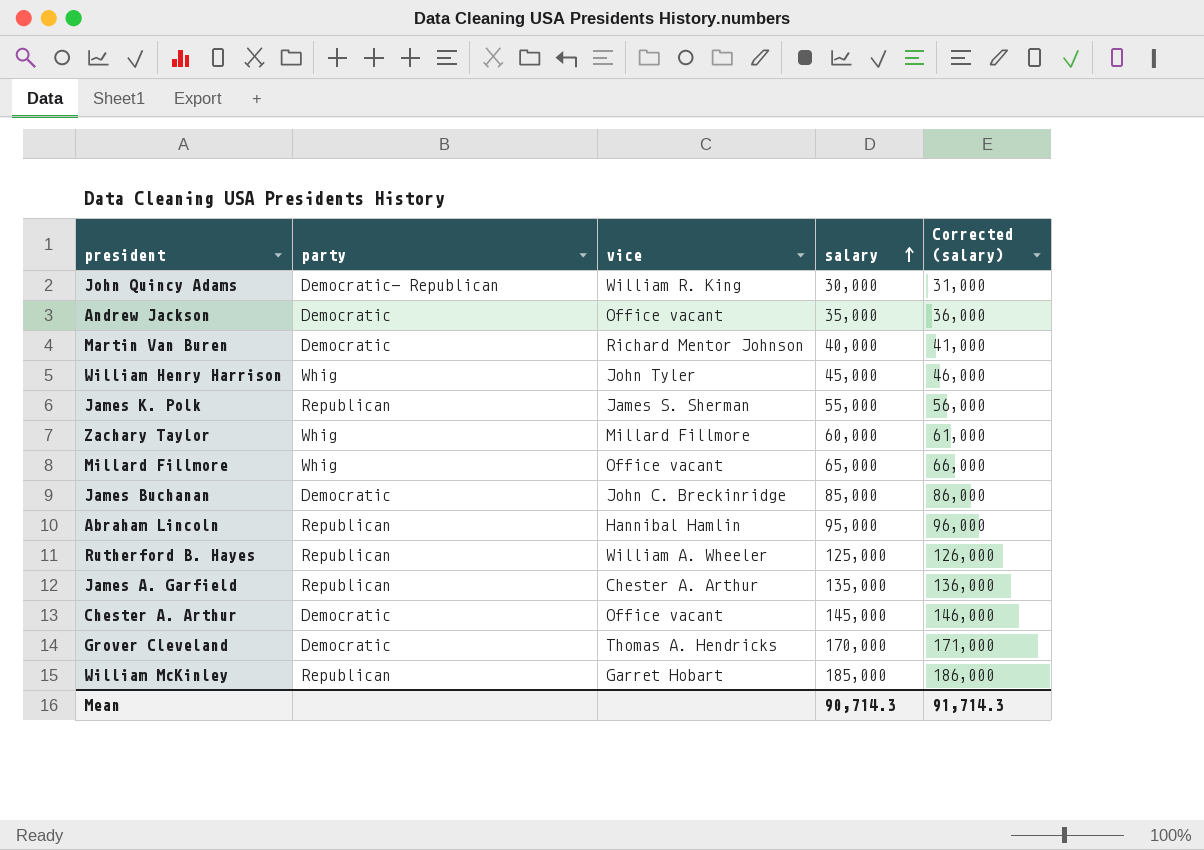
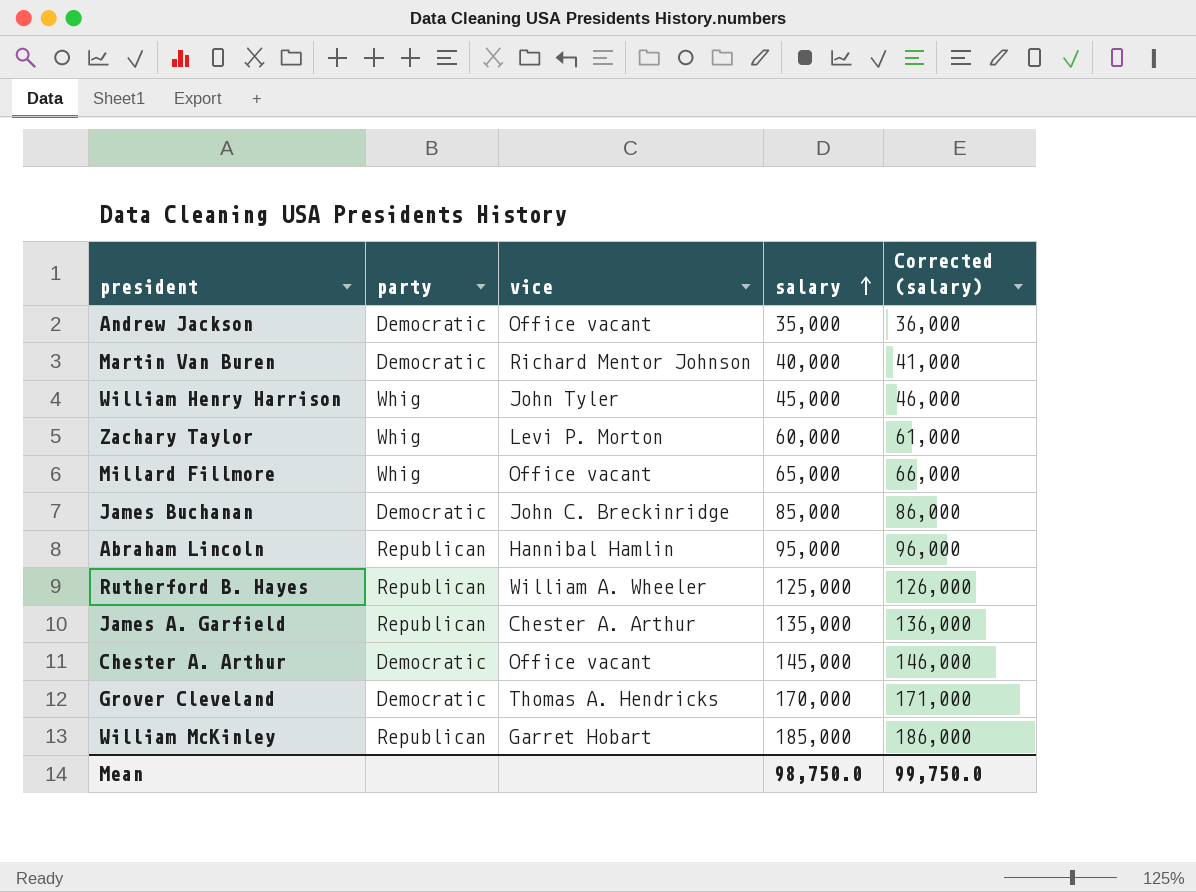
row John Quincy Adams: Democratic- Republican | William R. King | 30,000 | 31,000 -> none
row James K. Polk: Republican | James S. Sherman | 55,000 | 56,000 -> none
Zachary Taylor | vice: Millard Fillmore -> Levi P. Morton
Mean | salary: 90,714.3 -> 98,750.0
Mean | Corrected (salary): 91,714.3 -> 99,750.0

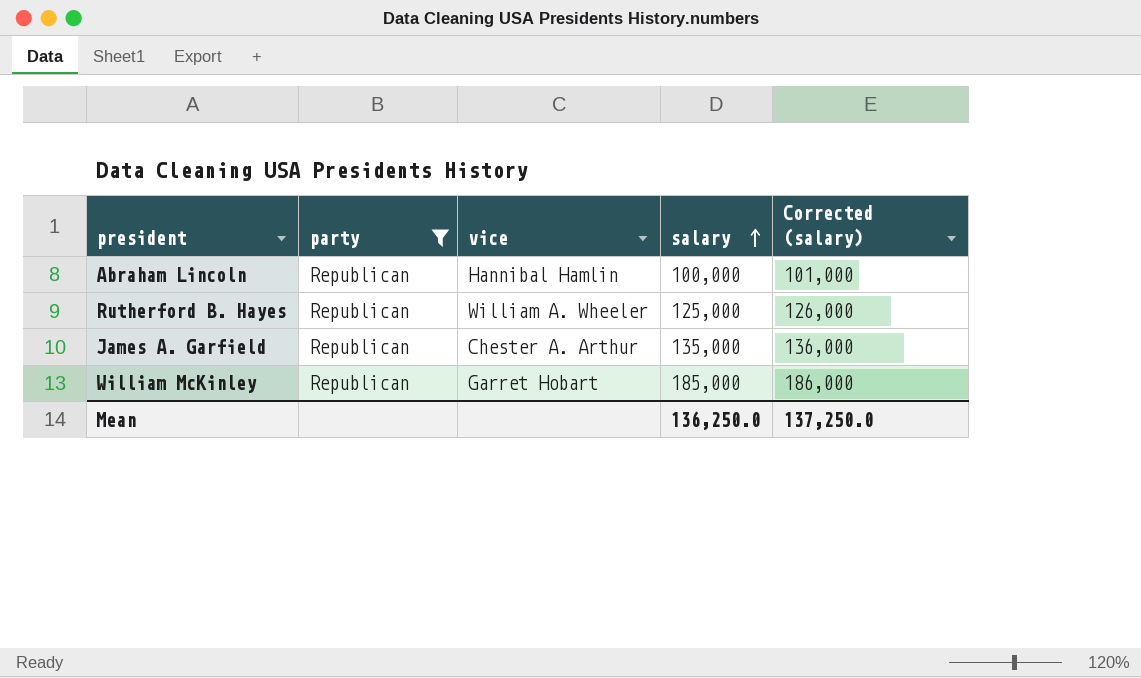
filter: none -> party = Republican
Abraham Lincoln | salary: 95,000 -> 100,000
Abraham Lincoln | Corrected (salary): 96,000 -> 101,000
Mean | salary: 98,750.0 -> 136,250.0
Mean | Corrected (salary): 99,750.0 -> 137,250.0

